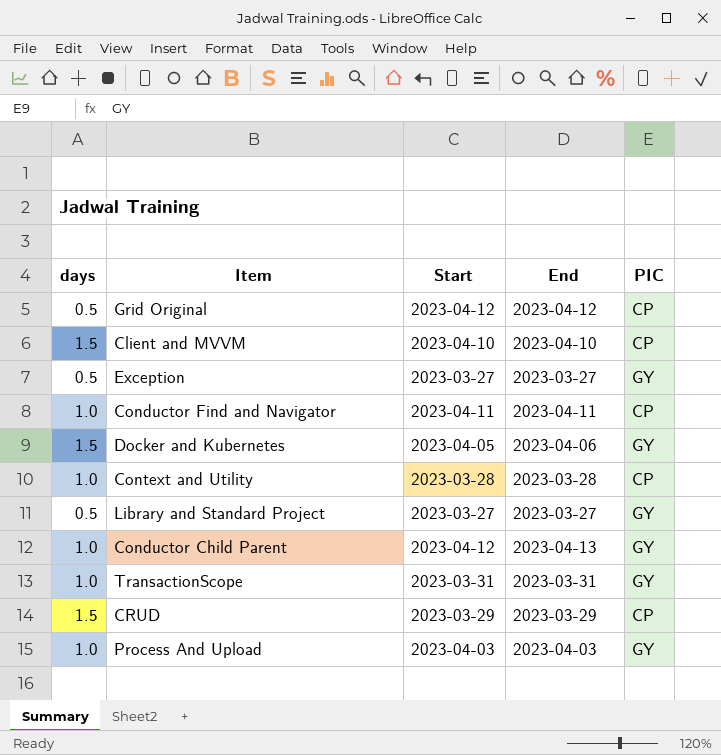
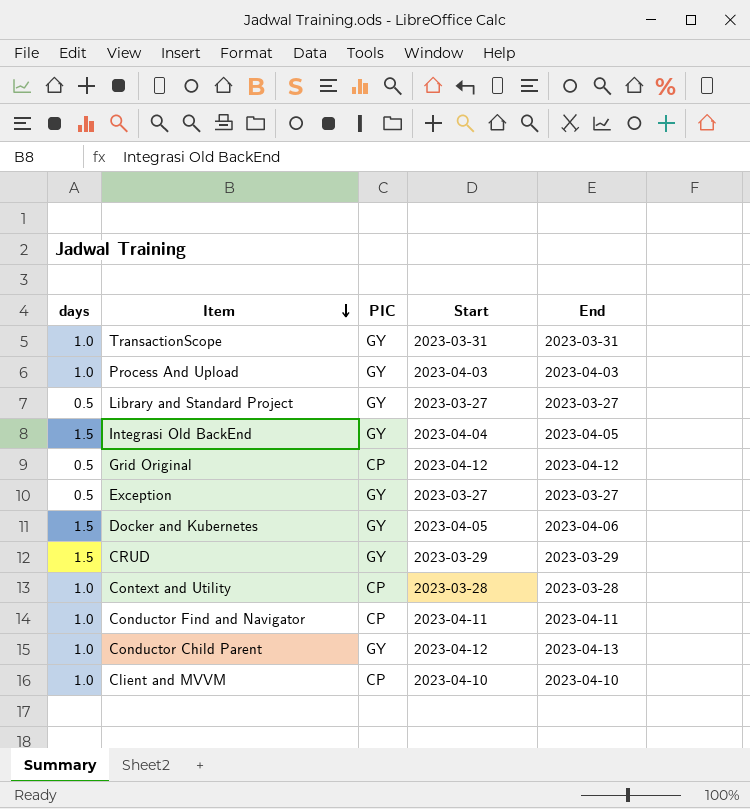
row order: none -> Item descending
column PIC | position: 5 -> 3
row Integrasi Old BackEnd: none -> 1.5 | GY | 2023-04-04 | 2023-04-05
CRUD | PIC: CP -> GY
Client and MVVM | days: 1.5 -> 1.0

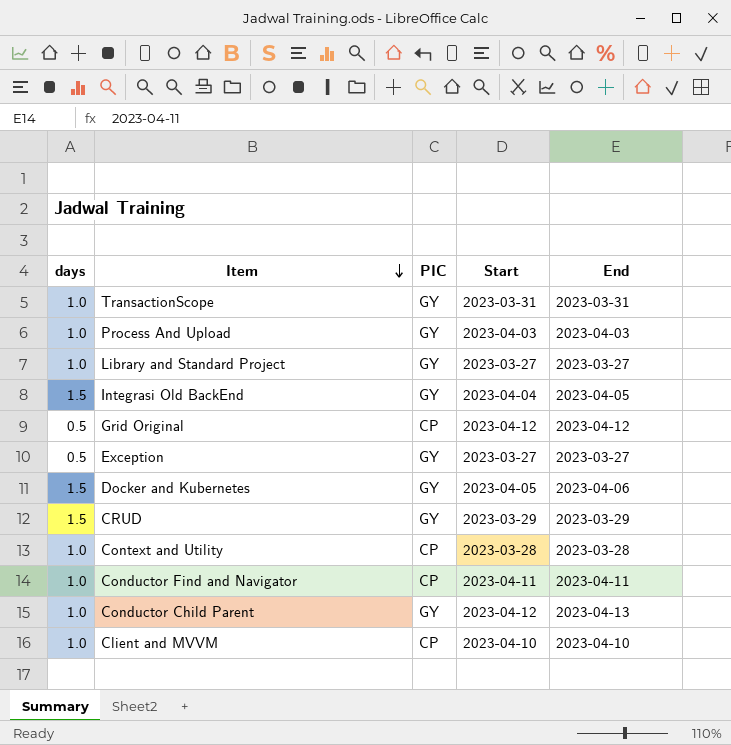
Library and Standard Project | days: 0.5 -> 1.0

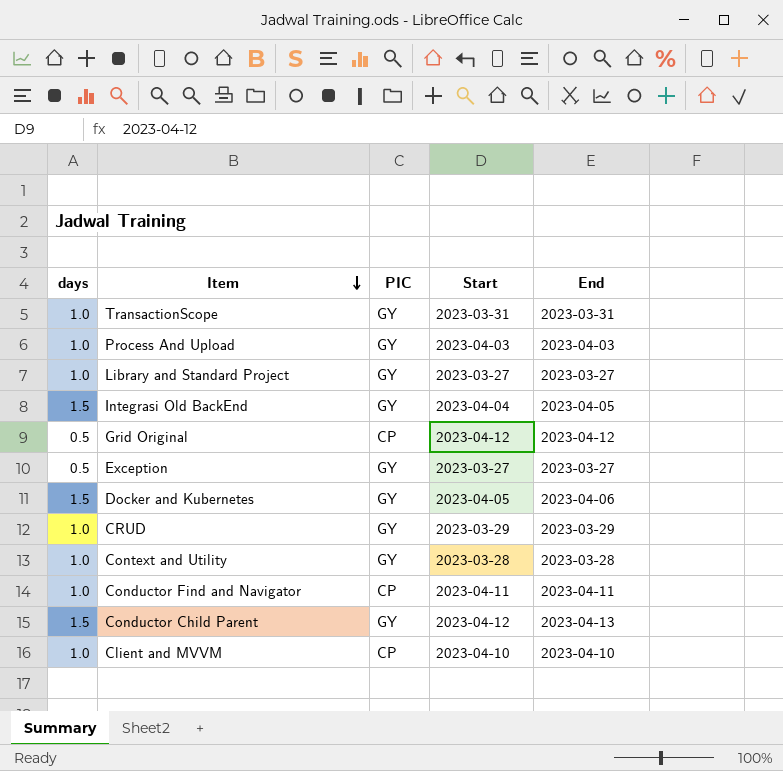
CRUD | days: 1.5 -> 1.0
Context and Utility | PIC: CP -> GY
Conductor Child Parent | days: 1.0 -> 1.5

